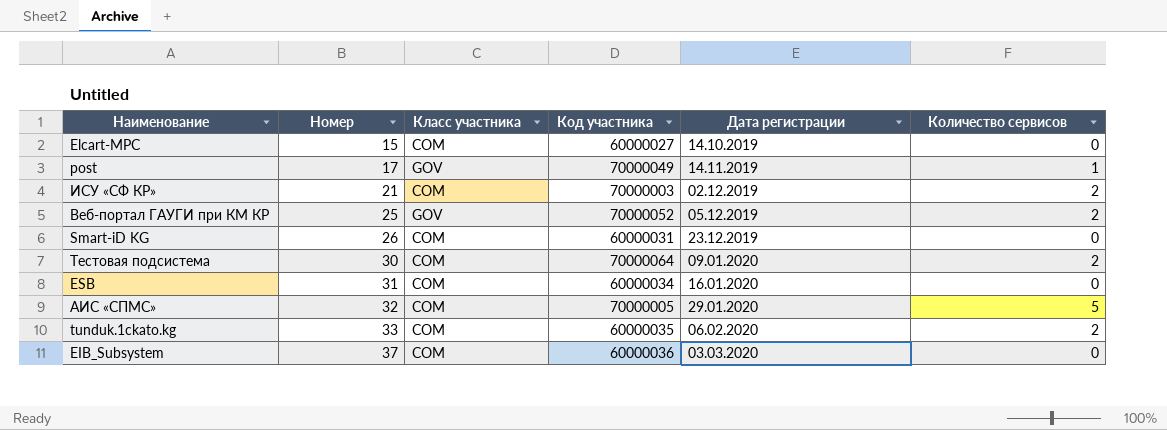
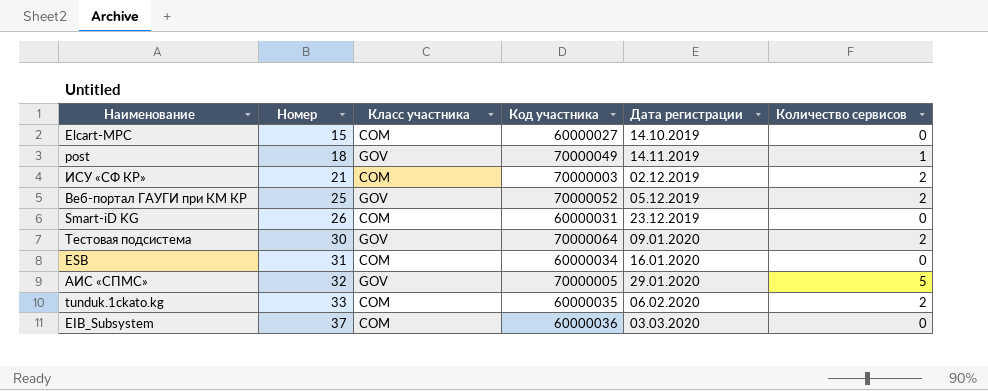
post | Номер: 17 -> 18
Тестовая подсистема | Класс участника: COM -> GOV
АИС «СПМС» | Класс участника: COM -> GOV

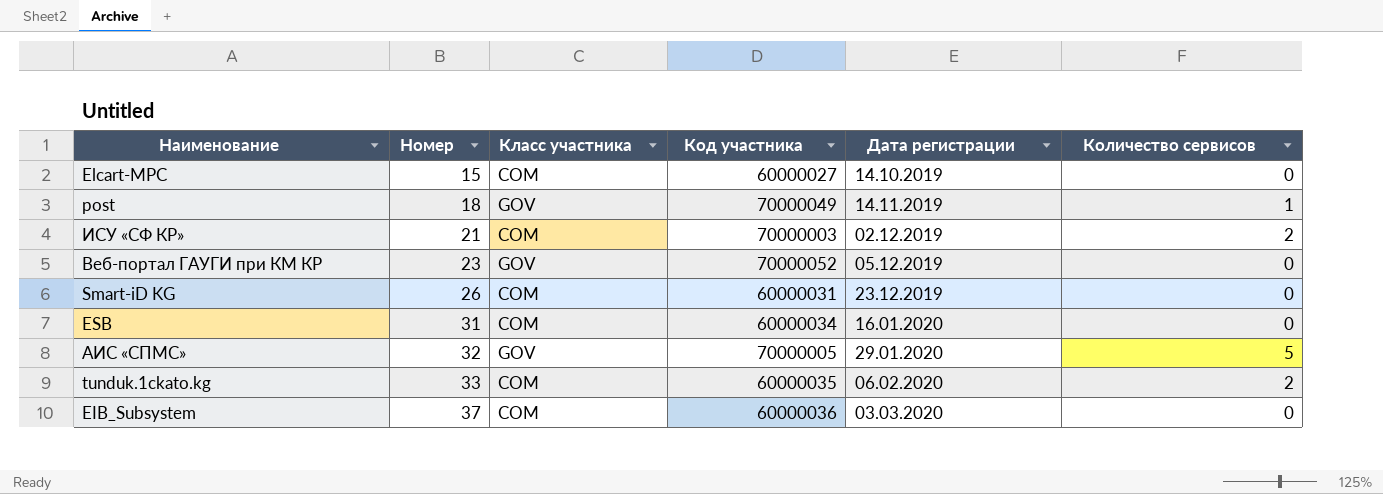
row Тестовая подсистема: 30 | GOV | 70000064 | 09.01.2020 | 2 -> none
Веб-портал ГАУГИ при КМ КР | Номер: 25 -> 23
Веб-портал ГАУГИ при КМ КР | Количество сервисов: 2 -> 0

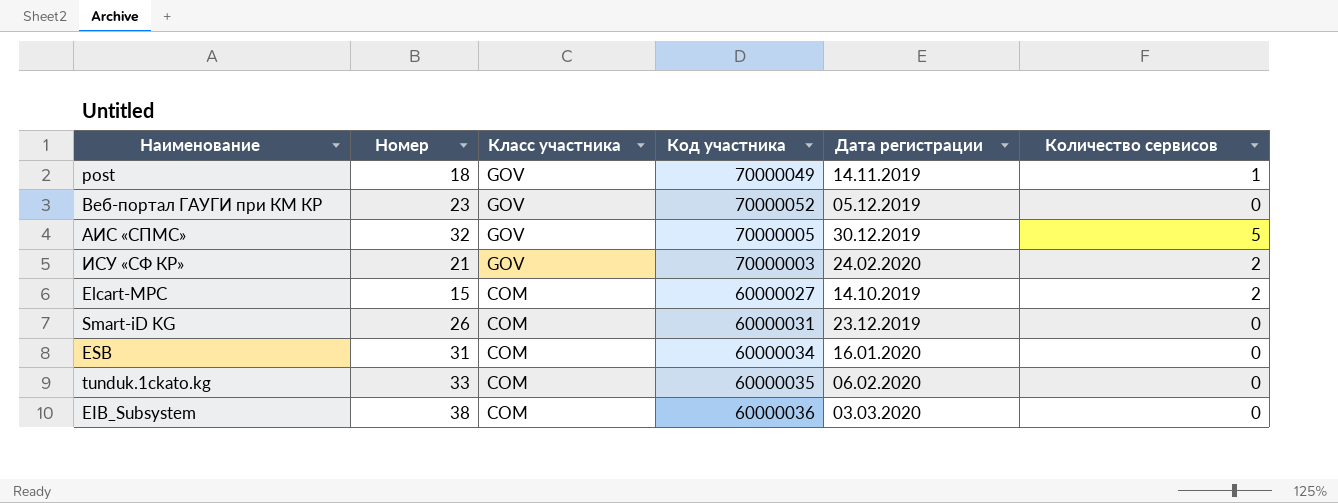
row order: Номер ascending -> Класс участника descending
АИС «СПМС» | Дата регистрации: 29.01.2020 -> 30.12.2019
ИСУ «СФ КР» | Класс участника: COM -> GOV
ИСУ «СФ КР» | Дата регистрации: 02.12.2019 -> 24.02.2020
Elcart-MPC | Количество сервисов: 0 -> 2
tunduk.1ckato.kg | Количество сервисов: 2 -> 0
EIB_Subsystem | Номер: 37 -> 38

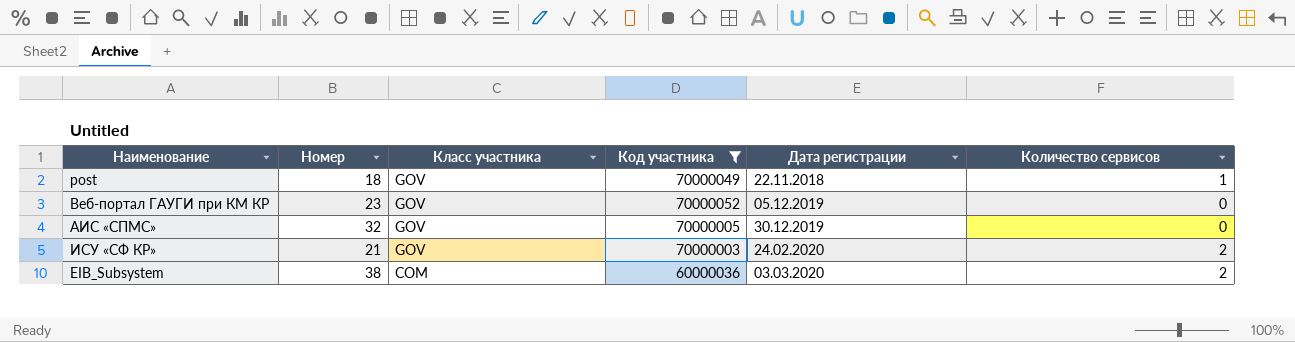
filter: none -> Код участника >= 60000036
post | Дата регистрации: 14.11.2019 -> 22.11.2018
АИС «СПМС» | Количество сервисов: 5 -> 0
EIB_Subsystem | Количество сервисов: 0 -> 2

